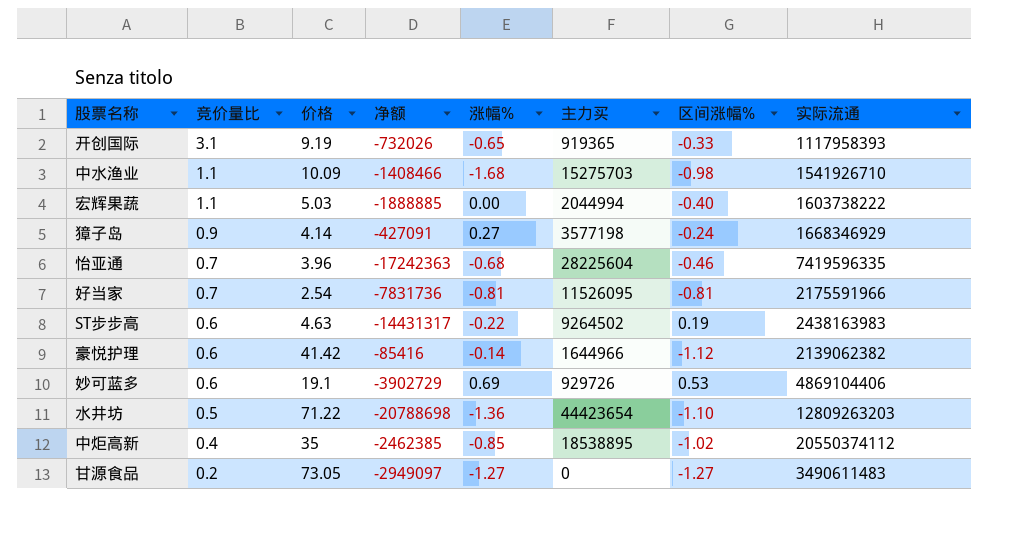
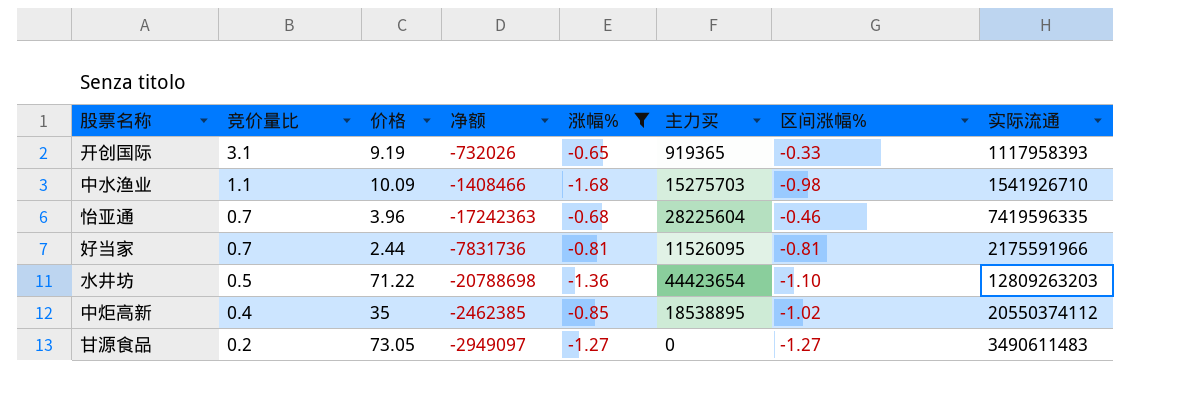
filter: none -> 涨幅% <= -0.65
好当家 | 价格: 2.54 -> 2.44

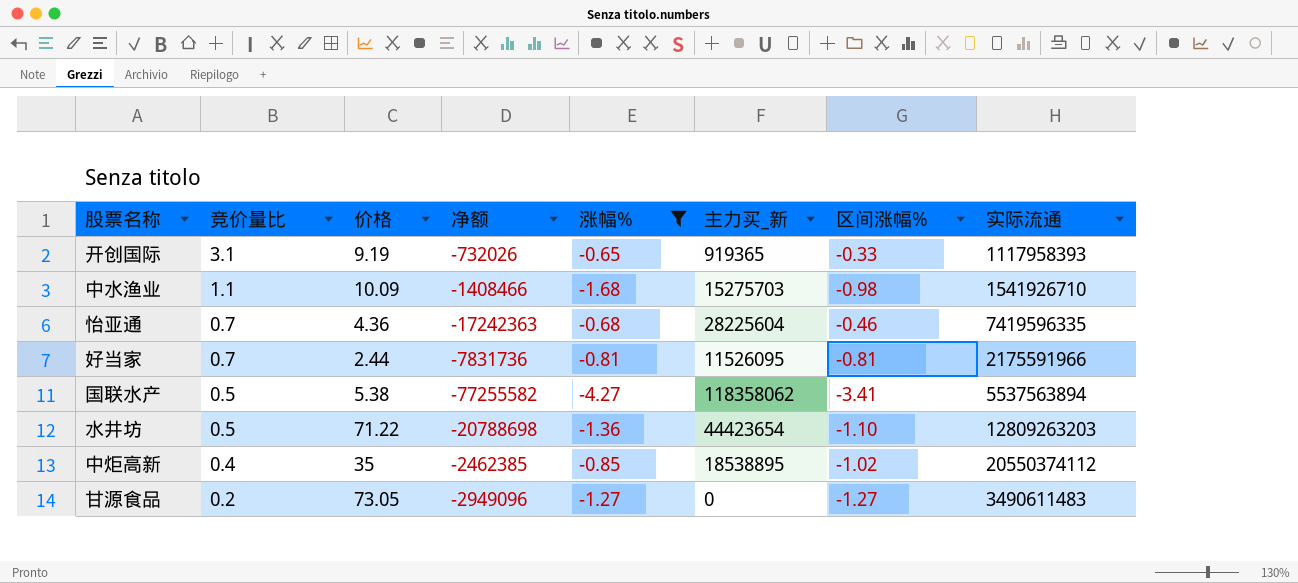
column name: 主力买 -> 主力买_新
怡亚通 | 价格: 3.96 -> 4.36
row 国联水产: none -> 0.5 | 5.38 | -77255582 | -4.27 | 118358062 | -3.41 | 5537563894
甘源食品 | 净额: -2949097 -> -2949096

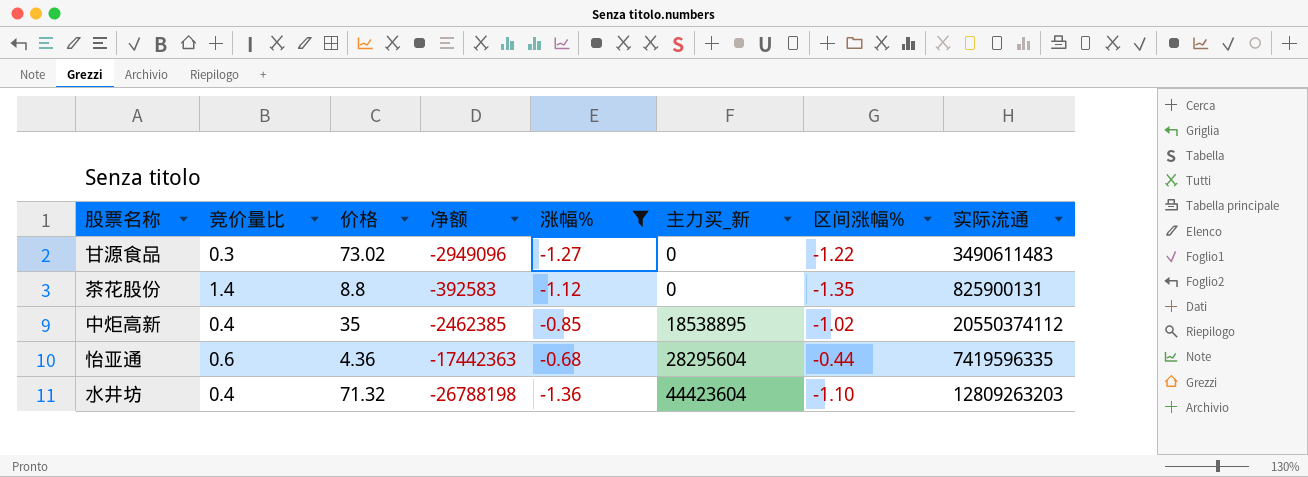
row order: 竞价量比 descending -> 主力买_新 ascending
row 开创国际: 3.1 | 9.19 | -732026 | -0.65 | 919365 | -0.33 | 1117958393 -> none
row 中水渔业: 1.1 | 10.09 | -1408466 | -1.68 | 15275703 | -0.98 | 1541926710 -> none
row 好当家: 0.7 | 2.44 | -7831736 | -0.81 | 11526095 | -0.81 | 2175591966 -> none
row 国联水产: 0.5 | 5.38 | -77255582 | -4.27 | 118358062 | -3.41 | 5537563894 -> none
甘源食品 | 竞价量比: 0.2 -> 0.3
甘源食品 | 价格: 73.05 -> 73.02
甘源食品 | 区间涨幅%: -1.27 -> -1.22
row 茶花股份: none -> 1.4 | 8.8 | -392583 | -1.12 | 0 | -1.35 | 825900131
怡亚通 | 竞价量比: 0.7 -> 0.6
怡亚通 | 净额: -17242363 -> -17442363
怡亚通 | 主力买_新: 28225604 -> 28295604
怡亚通 | 区间涨幅%: -0.46 -> -0.44
水井坊 | 竞价量比: 0.5 -> 0.4
水井坊 | 价格: 71.22 -> 71.32
水井坊 | 净额: -20788698 -> -26788198
水井坊 | 主力买_新: 44423654 -> 44423604

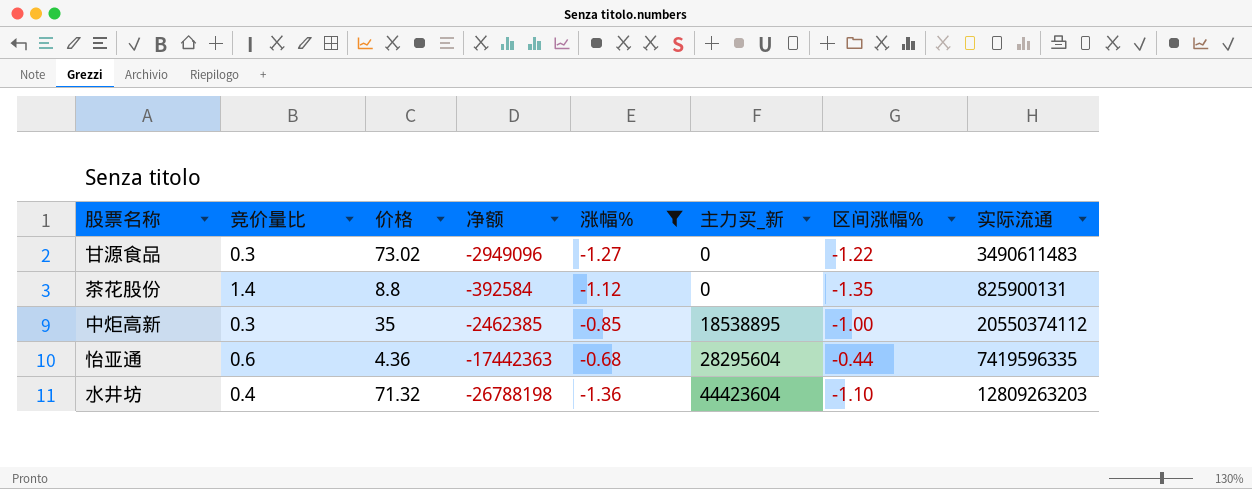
茶花股份 | 净额: -392583 -> -392584
中炬高新 | 竞价量比: 0.4 -> 0.3
中炬高新 | 区间涨幅%: -1.02 -> -1.00

